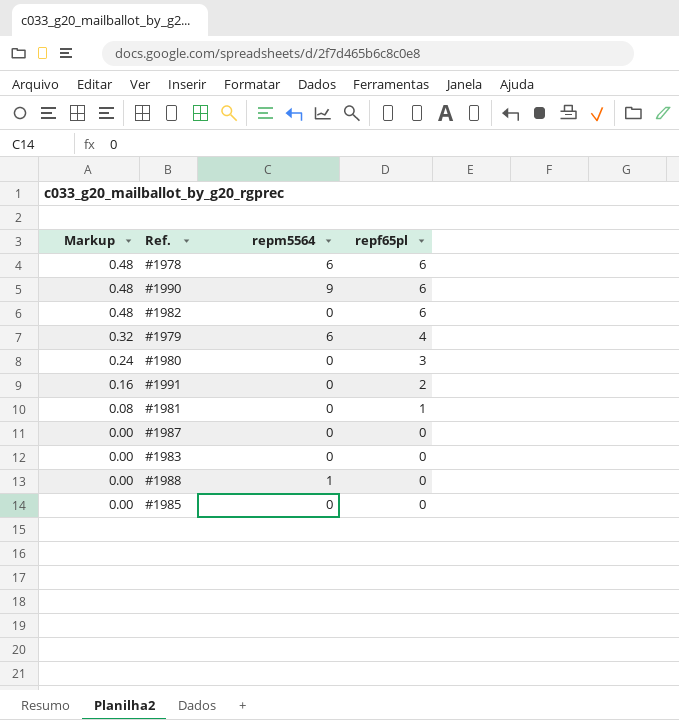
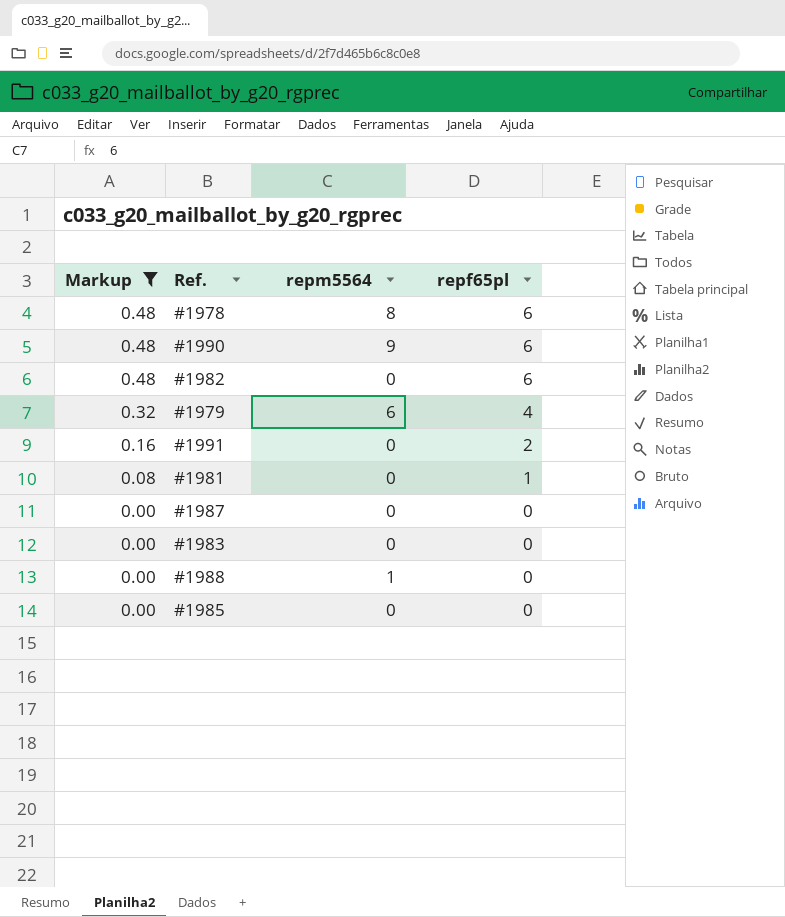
filter: none -> Markup != 0.24
#1978 | repm5564: 6 -> 8

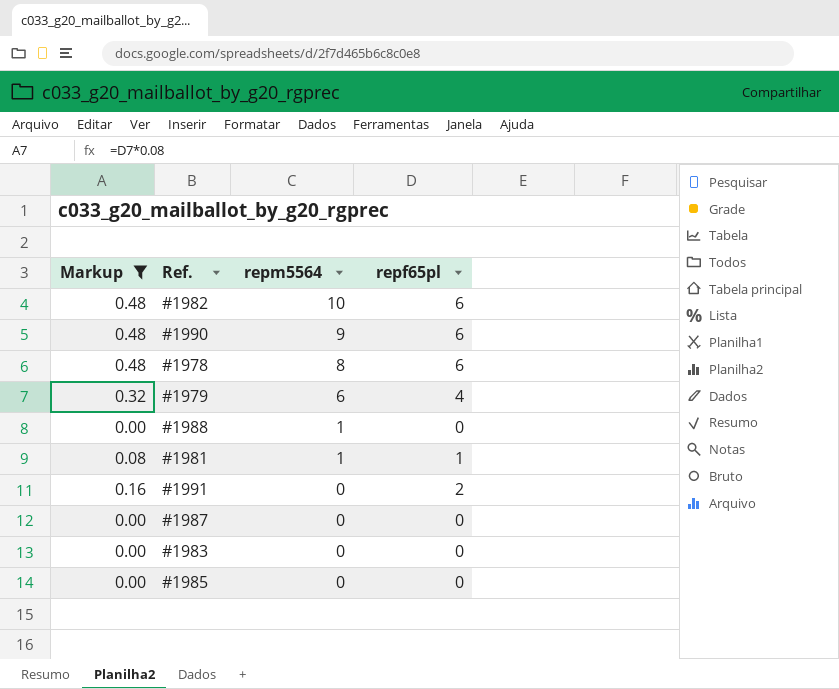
row order: Markup descending -> repm5564 descending
#1982 | repm5564: 0 -> 10
#1981 | repm5564: 0 -> 1

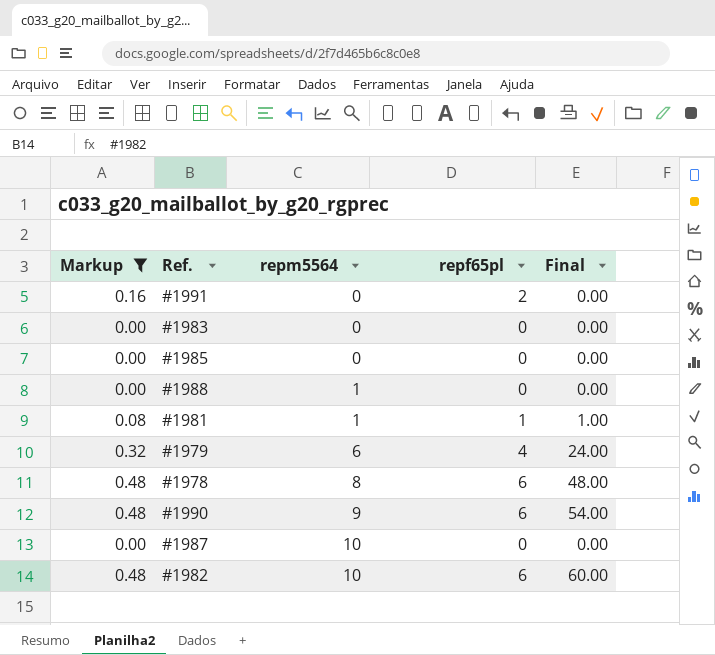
row order: repm5564 descending -> repm5564 ascending
column Final | formula: none -> [repm5564] * [repf65pl]
#1987 | repm5564: 0 -> 10

